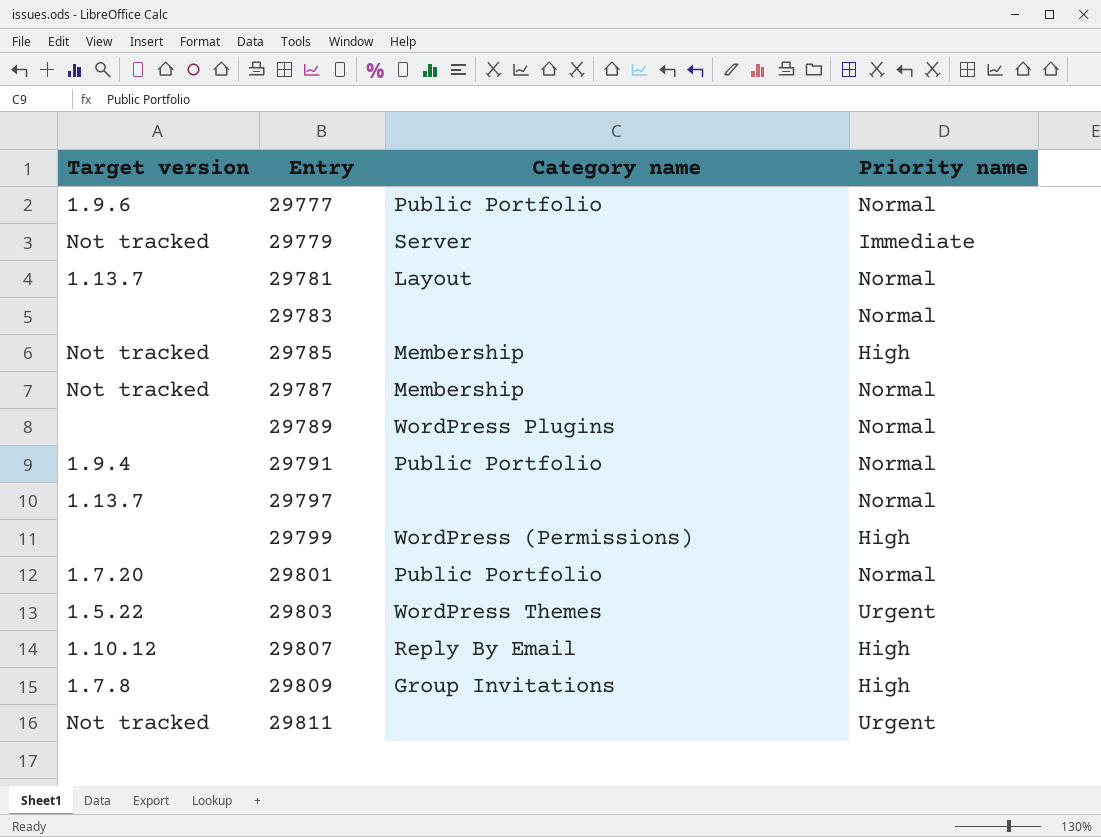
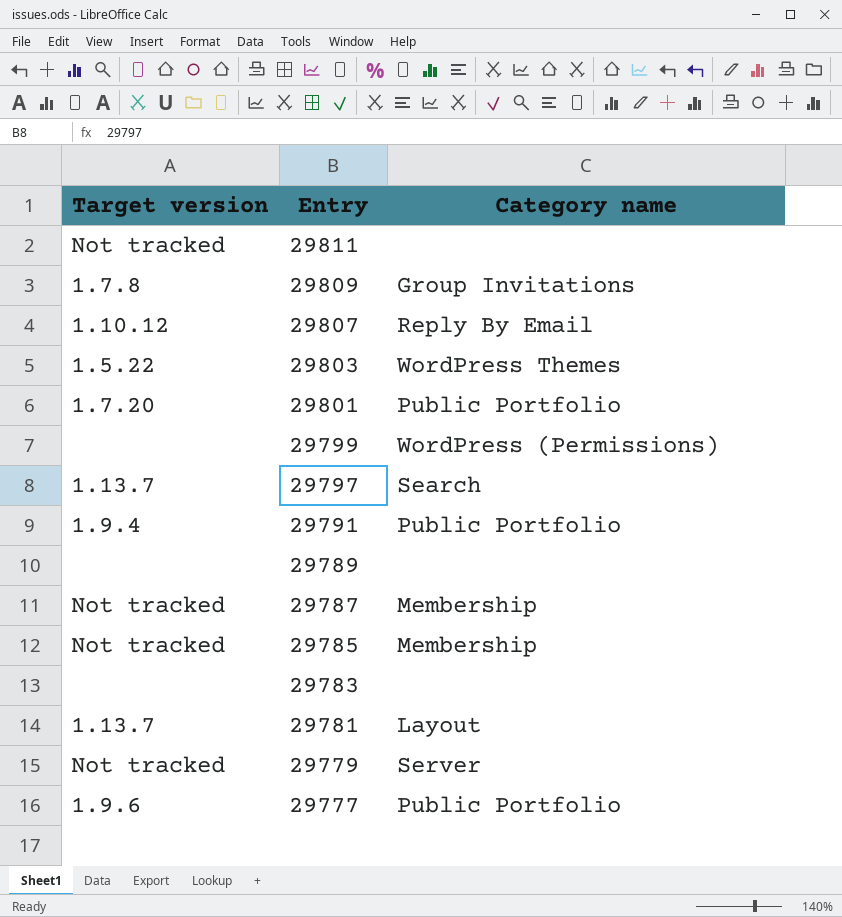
row order: Entry ascending -> Entry descending
column Priority name | position: 4 -> none
29797 | Category name: none -> Search
29789 | Category name: WordPress Plugins -> none

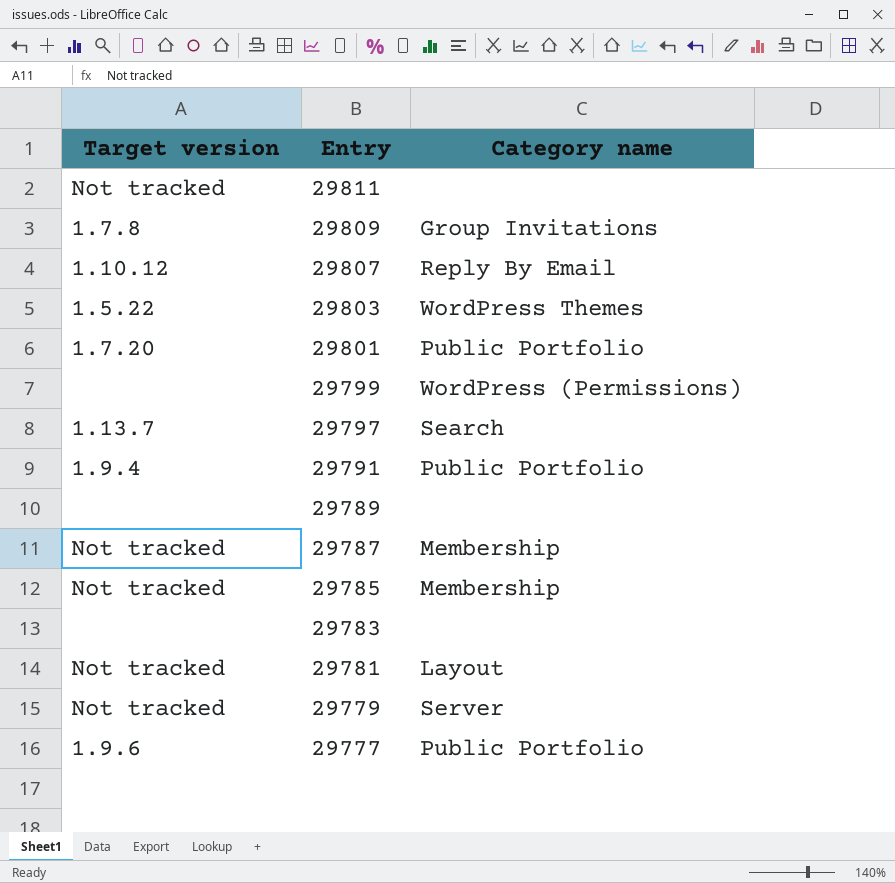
29781 | Target version: 1.13.7 -> Not tracked

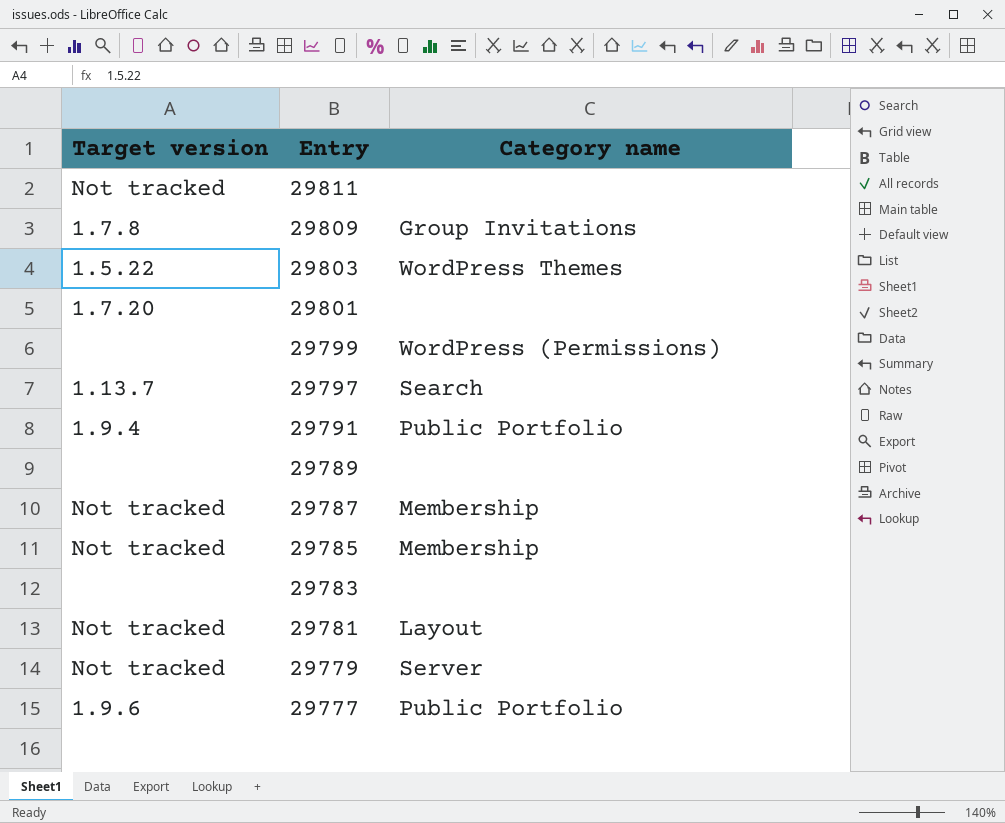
row 29807: 1.10.12 | Reply By Email -> none
29801 | Category name: Public Portfolio -> none

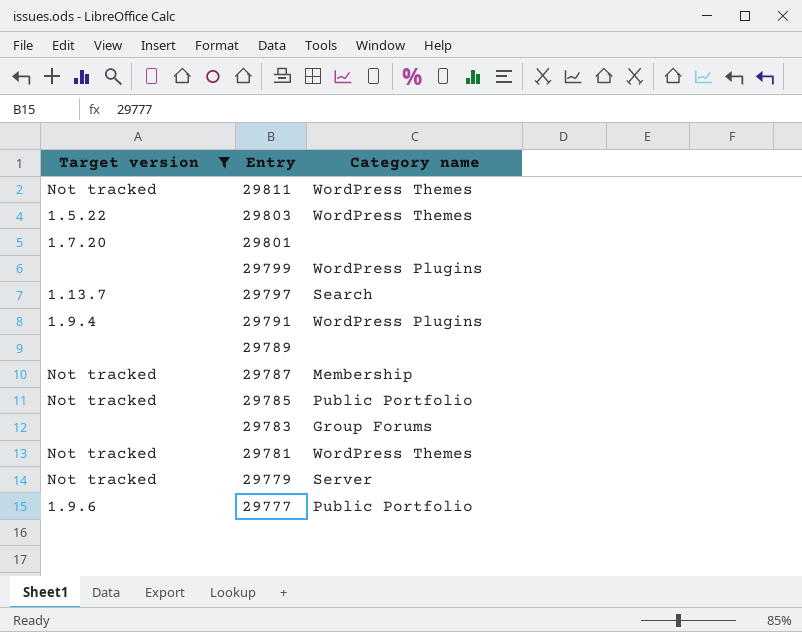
filter: none -> Target version != 1.7.8
29811 | Category name: none -> WordPress Themes
29799 | Category name: WordPress (Permissions) -> WordPress Plugins
29791 | Category name: Public Portfolio -> WordPress Plugins
29785 | Category name: Membership -> Public Portfolio
29783 | Category name: none -> Group Forums
29781 | Category name: Layout -> WordPress Themes

